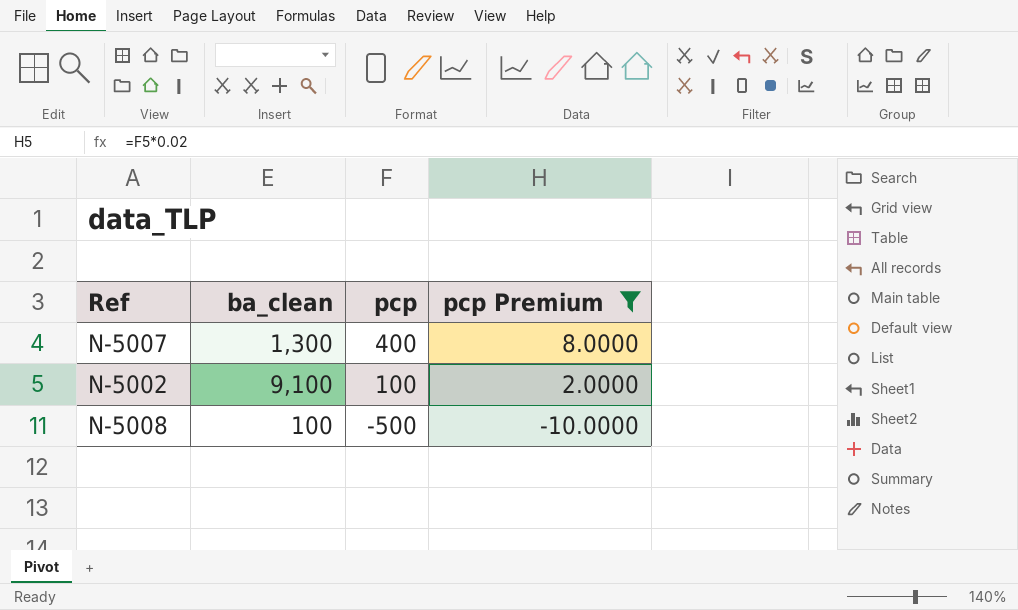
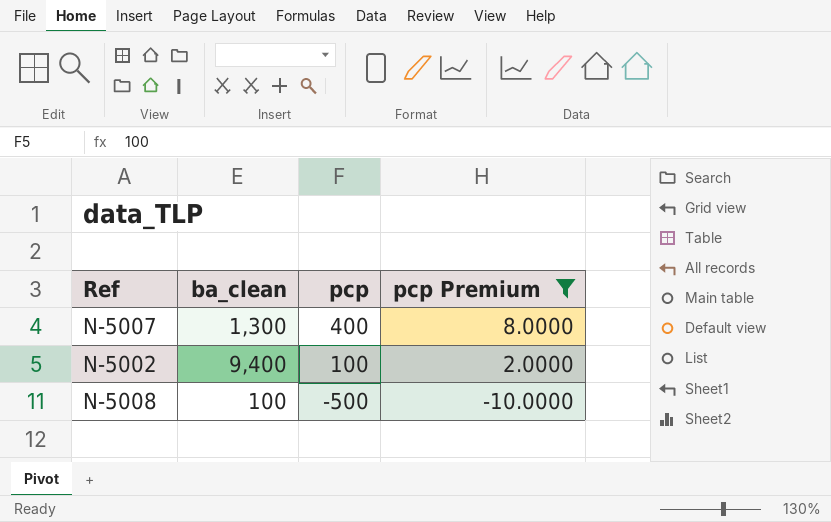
N-5002 | ba_clean: 9,100 -> 9,400

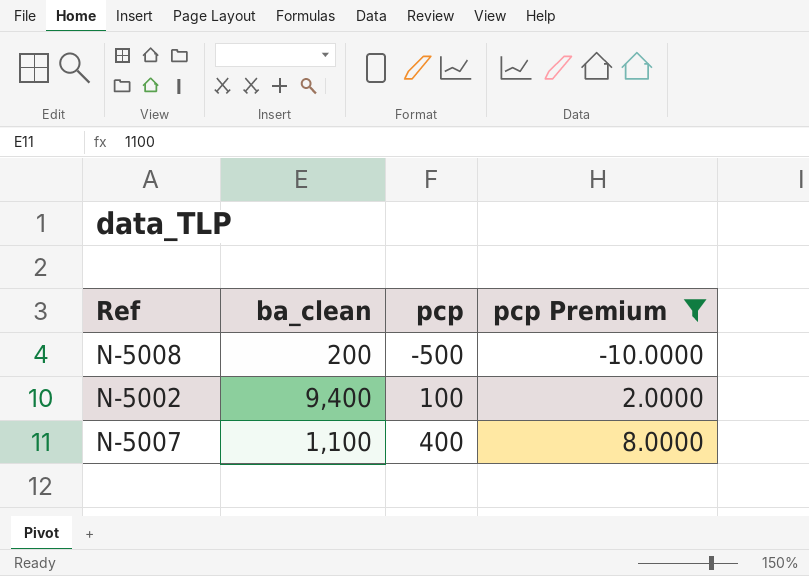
row order: pcp descending -> pcp ascending
N-5008 | ba_clean: 100 -> 200
N-5007 | ba_clean: 1,300 -> 1,100

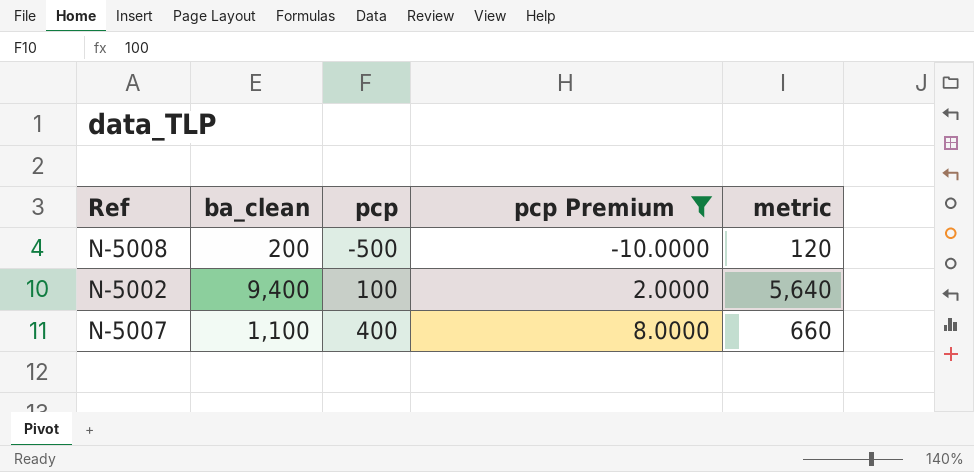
column metric | formula: none -> [ba_clean] * 0.6

